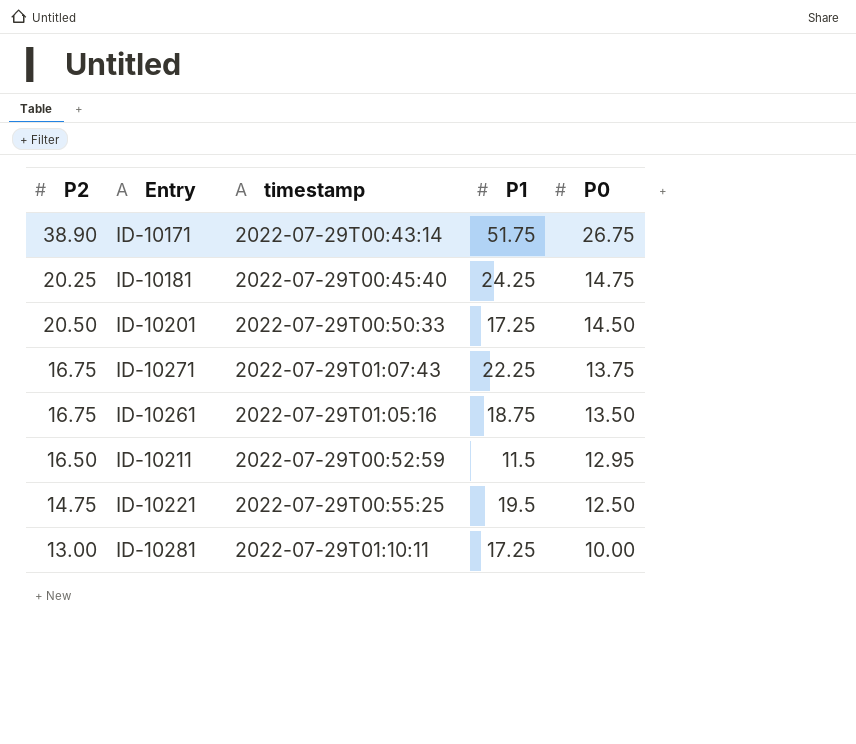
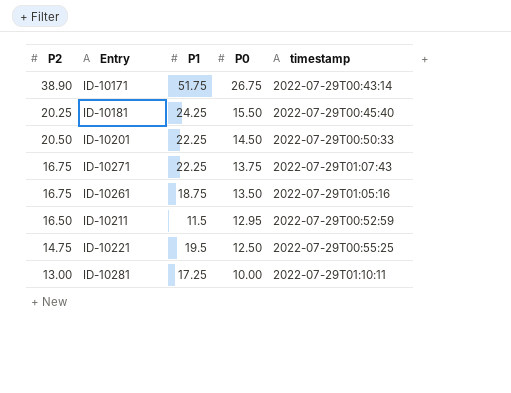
column timestamp | position: 3 -> 5
ID-10181 | P0: 14.75 -> 15.50
ID-10201 | P1: 17.25 -> 22.25

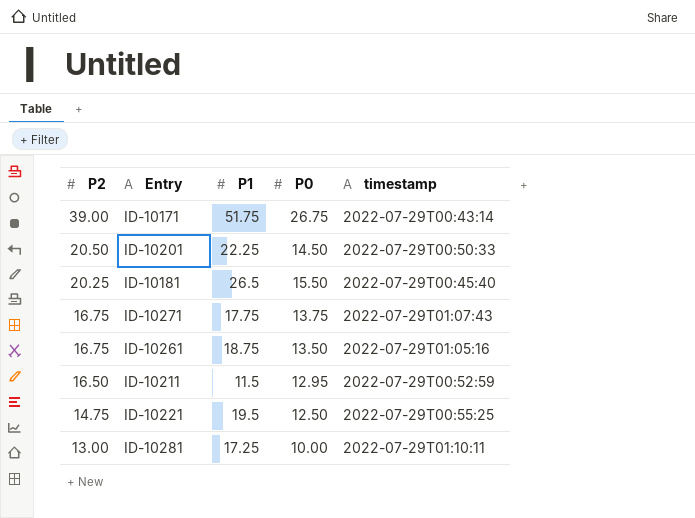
row order: P0 descending -> P2 descending
ID-10171 | P2: 38.90 -> 39.00
ID-10181 | P1: 24.25 -> 26.5
ID-10271 | P1: 22.25 -> 17.75

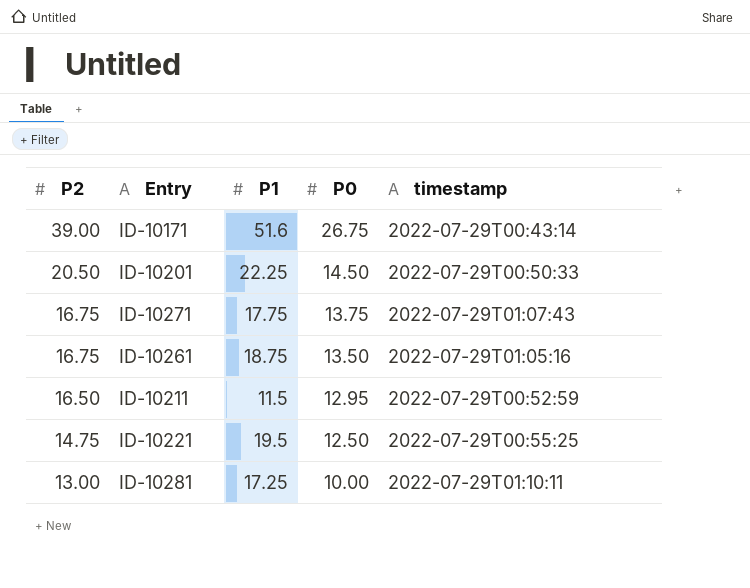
row ID-10181: 20.25 | 26.5 | 15.50 | 2022-07-29T00:45:40 -> none
ID-10171 | P1: 51.75 -> 51.6

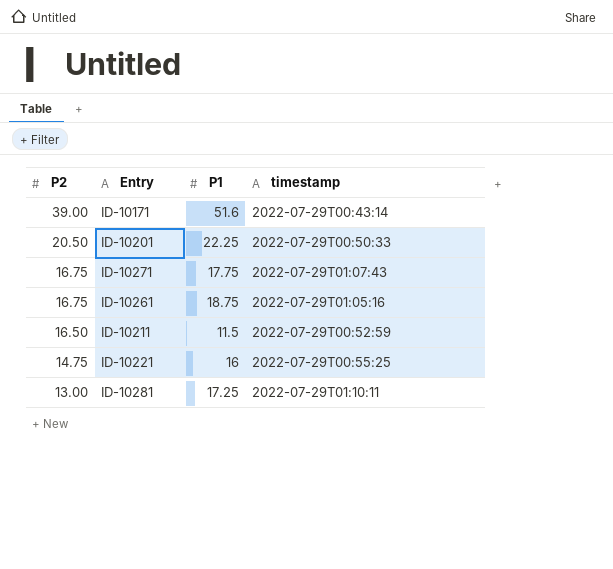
column P0 | position: 4 -> none
ID-10221 | P1: 19.5 -> 16

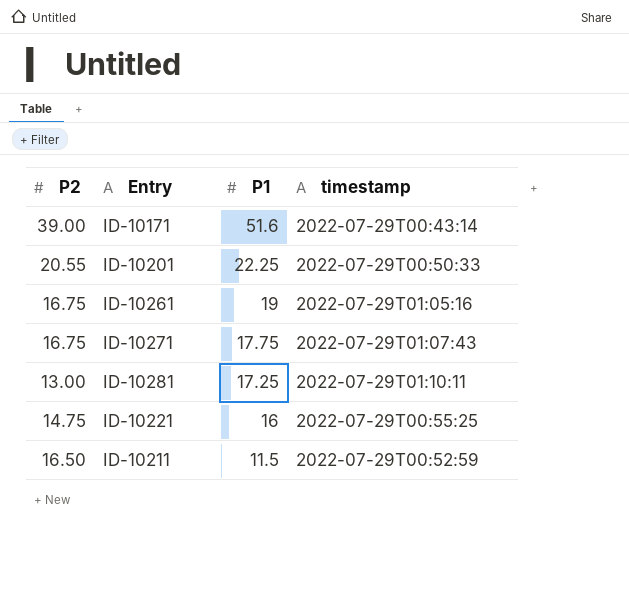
row order: P2 descending -> P1 descending
ID-10201 | P2: 20.50 -> 20.55
ID-10261 | P1: 18.75 -> 19

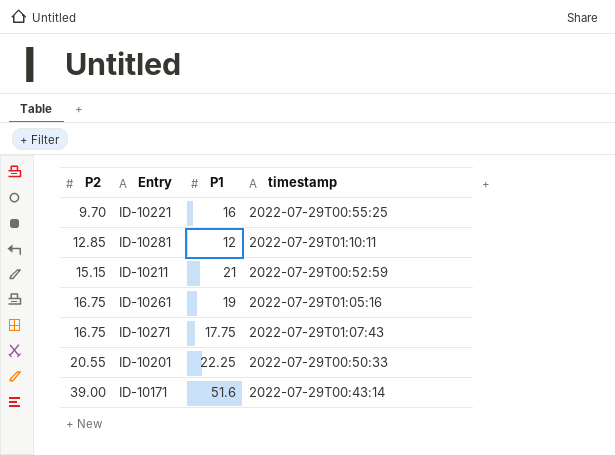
row order: P1 descending -> P2 ascending
ID-10221 | P2: 14.75 -> 9.70
ID-10281 | P2: 13.00 -> 12.85
ID-10281 | P1: 17.25 -> 12
ID-10211 | P2: 16.50 -> 15.15
ID-10211 | P1: 11.5 -> 21

